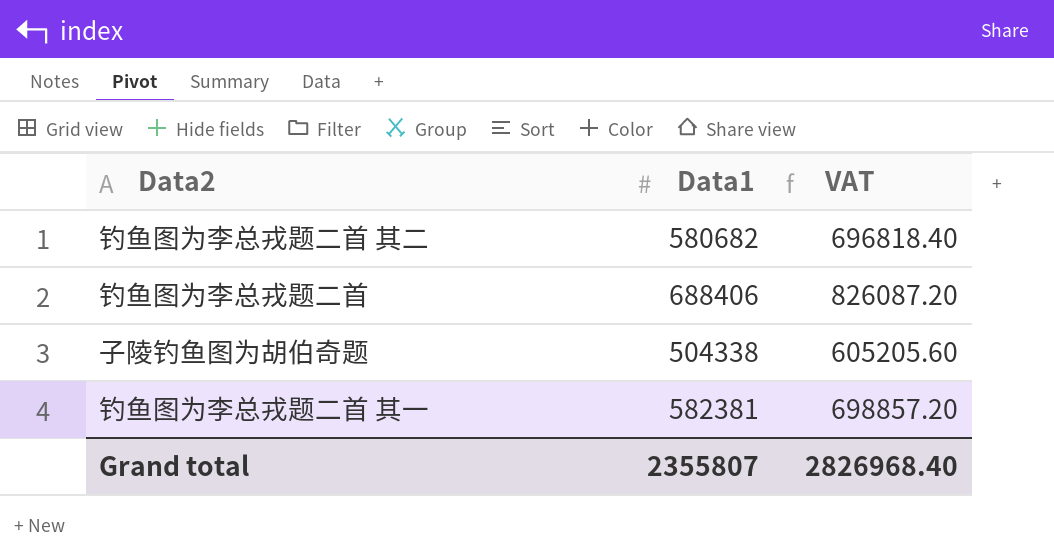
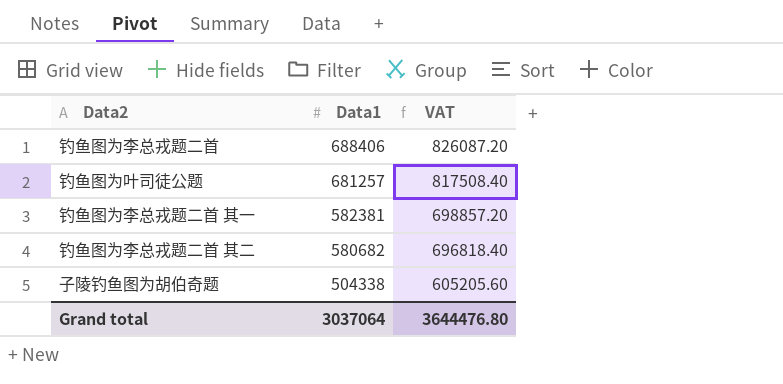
row order: none -> Data1 descending
row 钓鱼图为叶司徒公题: none -> 681257 | 817508.40
Grand total | Data1: 2355807 -> 3037064
Grand total | VAT: 2826968.40 -> 3644476.80

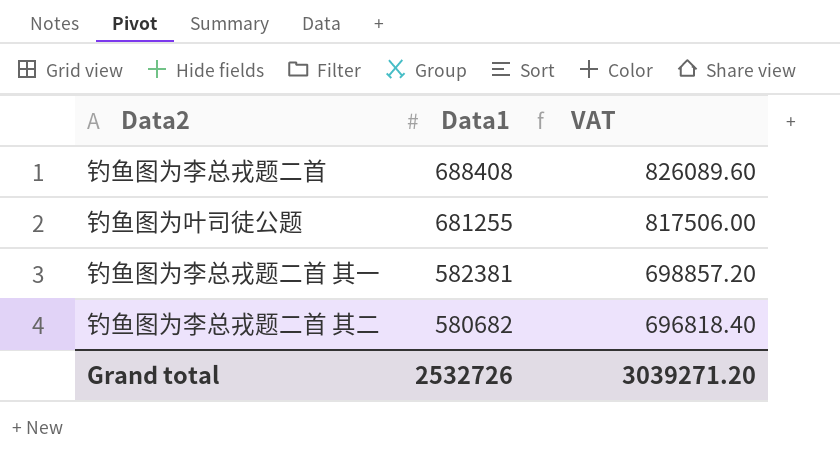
row 子陵钓鱼图为胡伯奇题: 504338 | 605205.60 -> none
钓鱼图为李总戎题二首 | Data1: 688406 -> 688408
钓鱼图为李总戎题二首 | VAT: 826087.20 -> 826089.60
钓鱼图为叶司徒公题 | Data1: 681257 -> 681255
钓鱼图为叶司徒公题 | VAT: 817508.40 -> 817506.00
Grand total | Data1: 3037064 -> 2532726
Grand total | VAT: 3644476.80 -> 3039271.20

